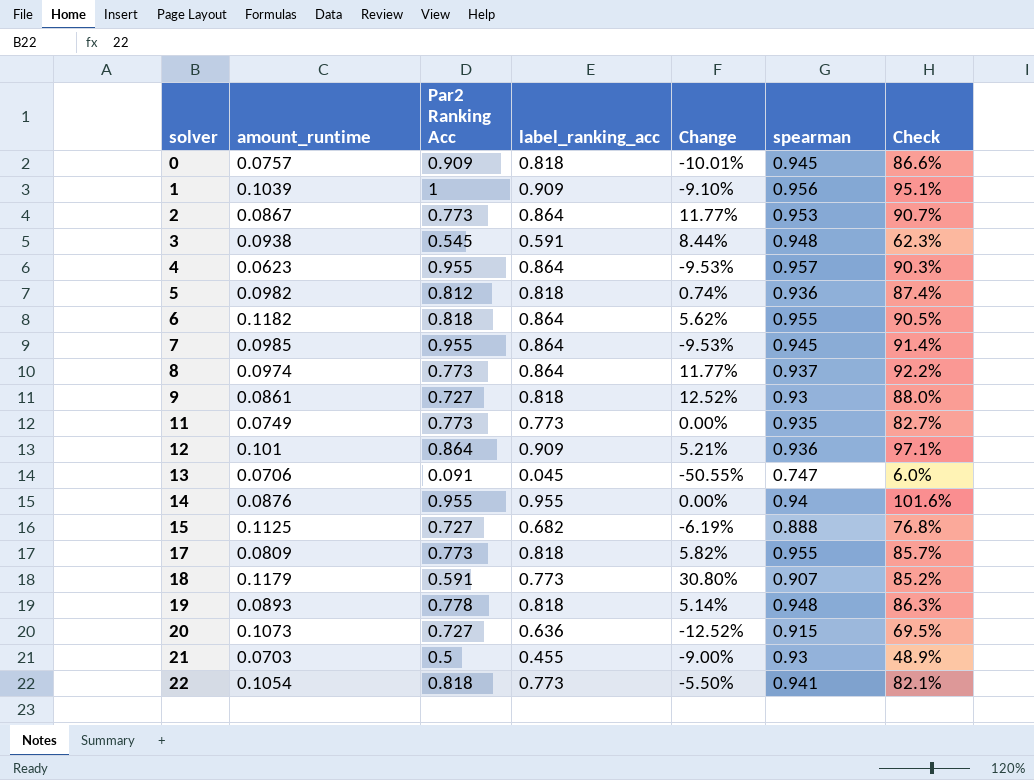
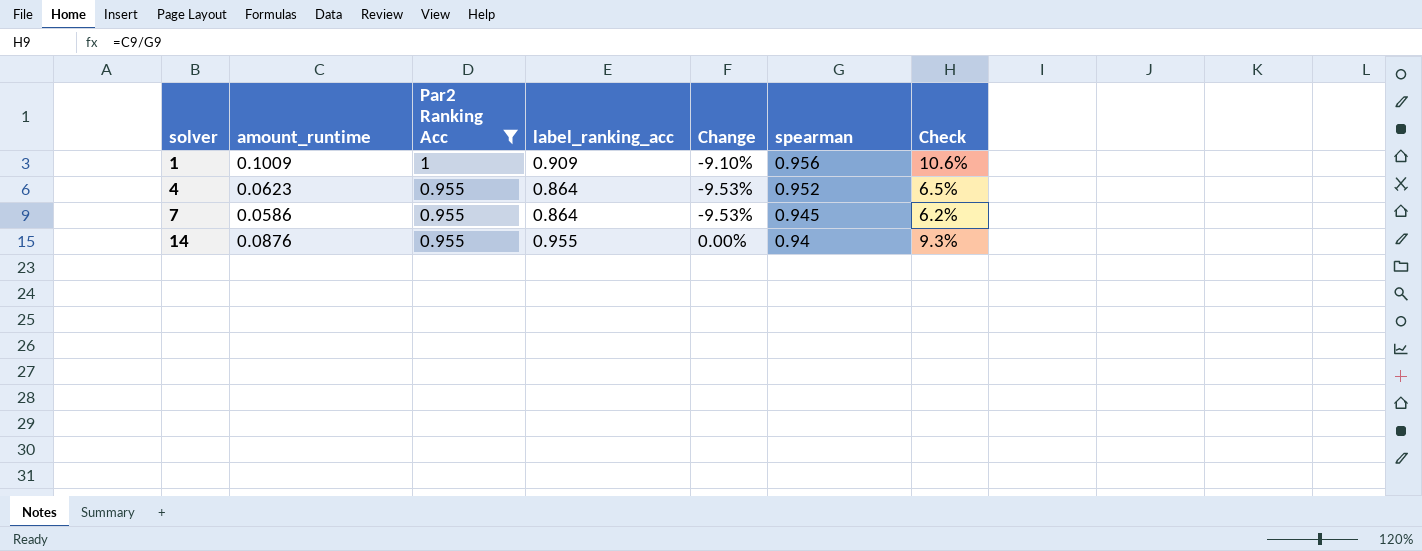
filter: none -> Par2 Ranking Acc >= 0.955
column Check | formula: [label_ranking_acc] / [spearman] -> [amount_runtime] / [spearman]
1 | amount_runtime: 0.1039 -> 0.1009
4 | spearman: 0.957 -> 0.952
7 | amount_runtime: 0.0985 -> 0.0586

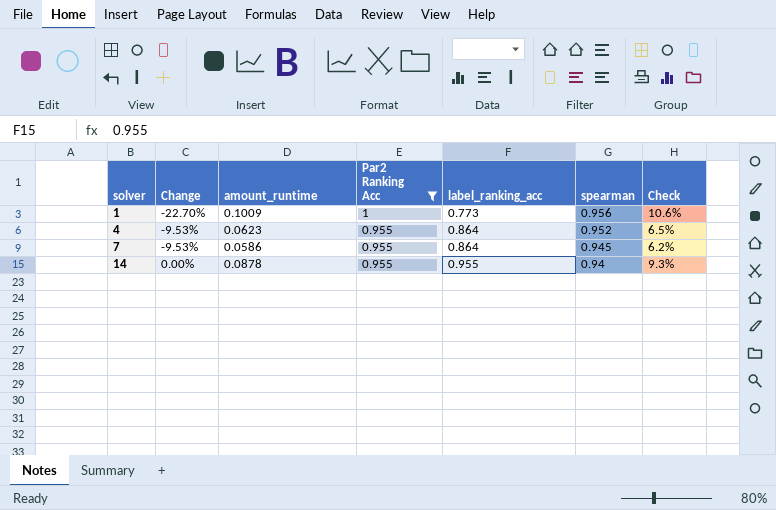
column Change | position: 5 -> 2
1 | Change: -9.10% -> -22.70%
1 | label_ranking_acc: 0.909 -> 0.773
14 | amount_runtime: 0.0876 -> 0.0878

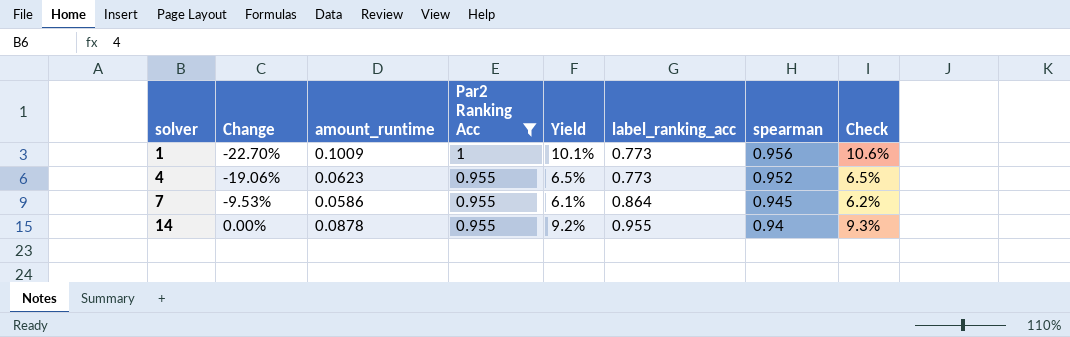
column Yield | formula: none -> [amount_runtime] / [Par2 Ranking Acc]
4 | Change: -9.53% -> -19.06%
4 | label_ranking_acc: 0.864 -> 0.773

